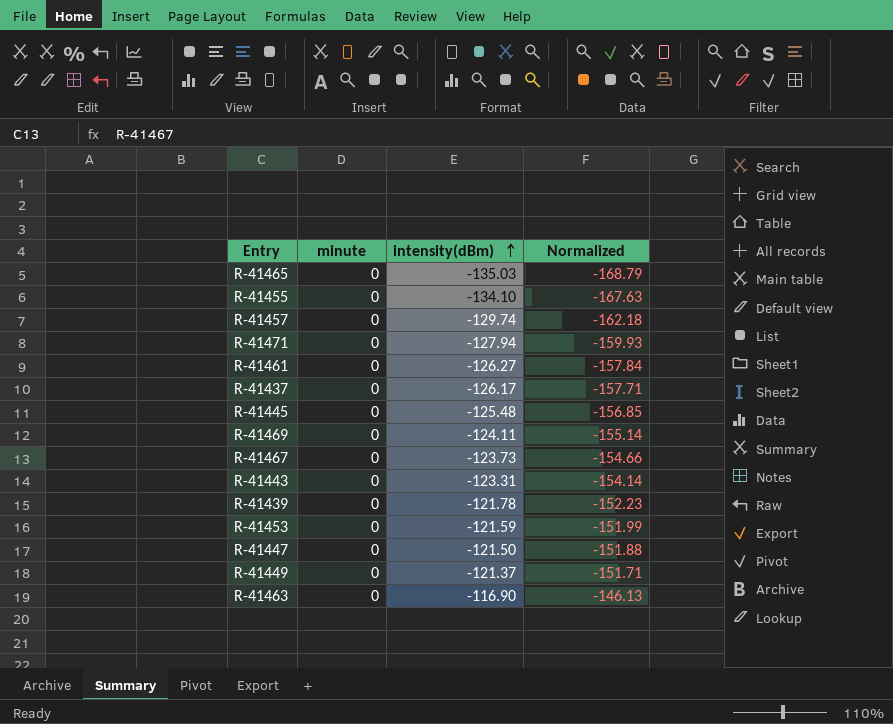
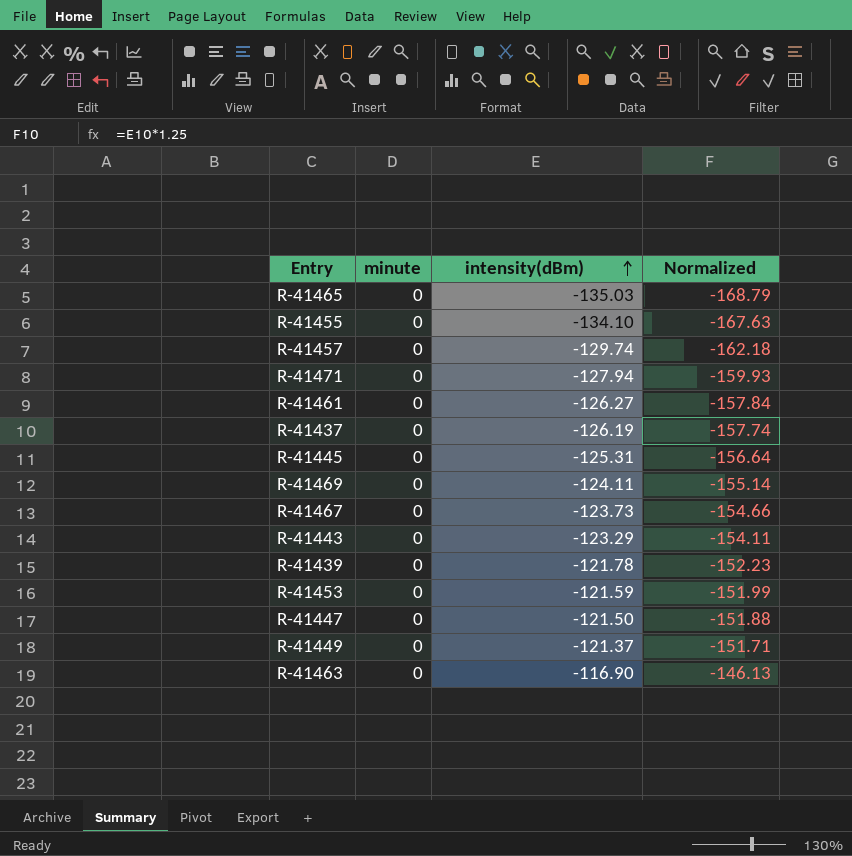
R-41437 | intensity(dBm): -126.17 -> -126.19
R-41437 | Normalized: -157.71 -> -157.74
R-41445 | intensity(dBm): -125.48 -> -125.31
R-41445 | Normalized: -156.85 -> -156.64
R-41443 | intensity(dBm): -123.31 -> -123.29
R-41443 | Normalized: -154.14 -> -154.11

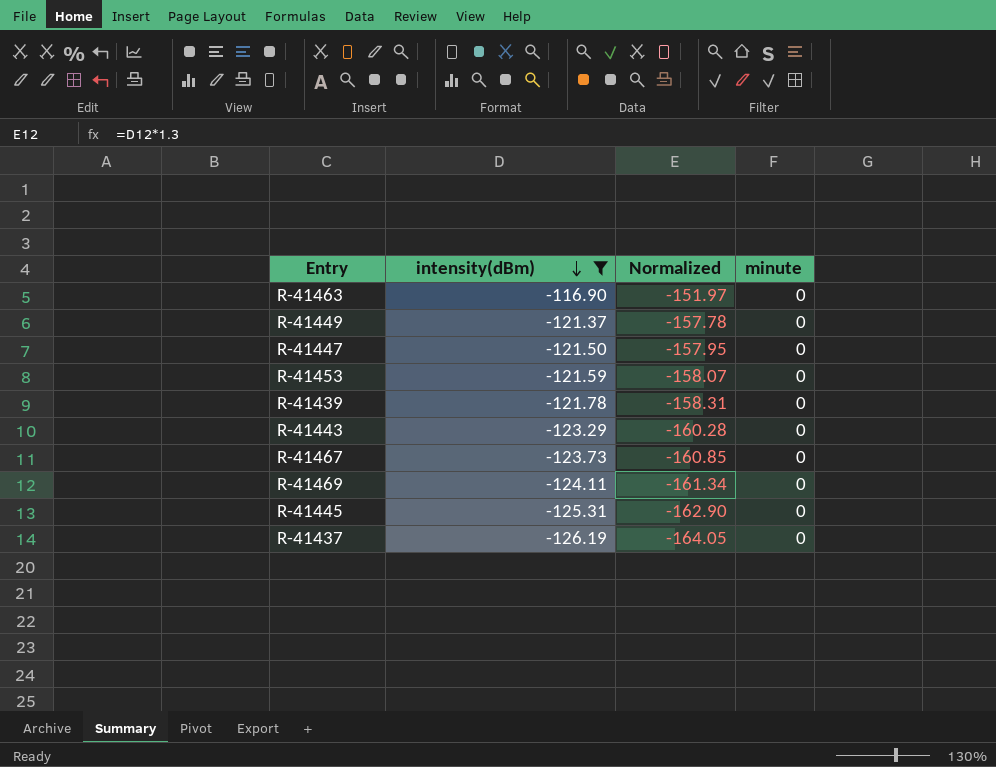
filter: none -> intensity(dBm) >= -126.19
row order: intensity(dBm) ascending -> intensity(dBm) descending
column Normalized | formula: [intensity(dBm)] * 1.25 -> [intensity(dBm)] * 1.3
column minute | position: 2 -> 4

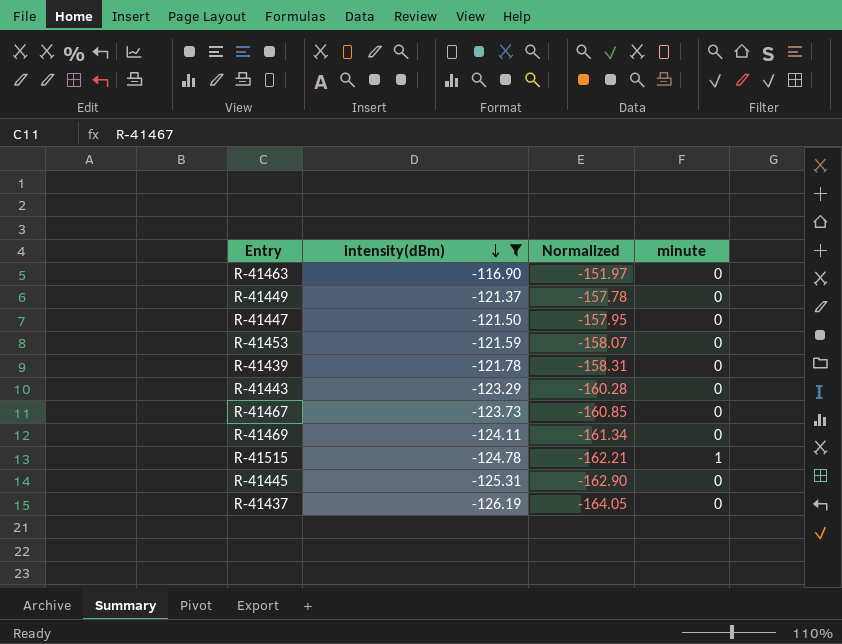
row R-41515: none -> -124.78 | -162.21 | 1

